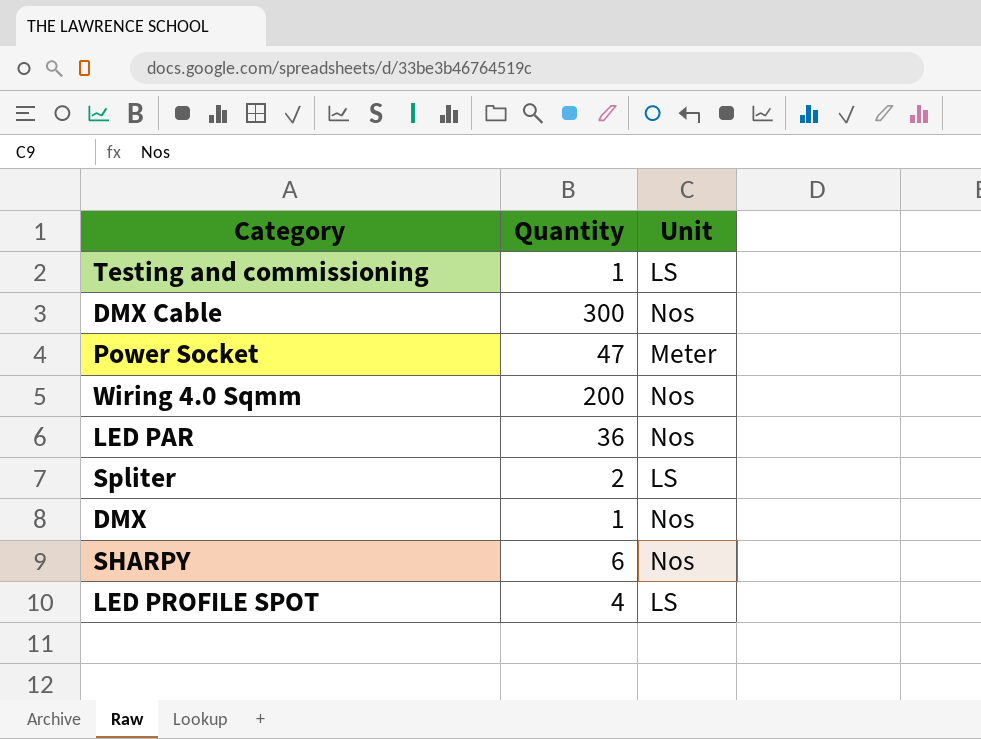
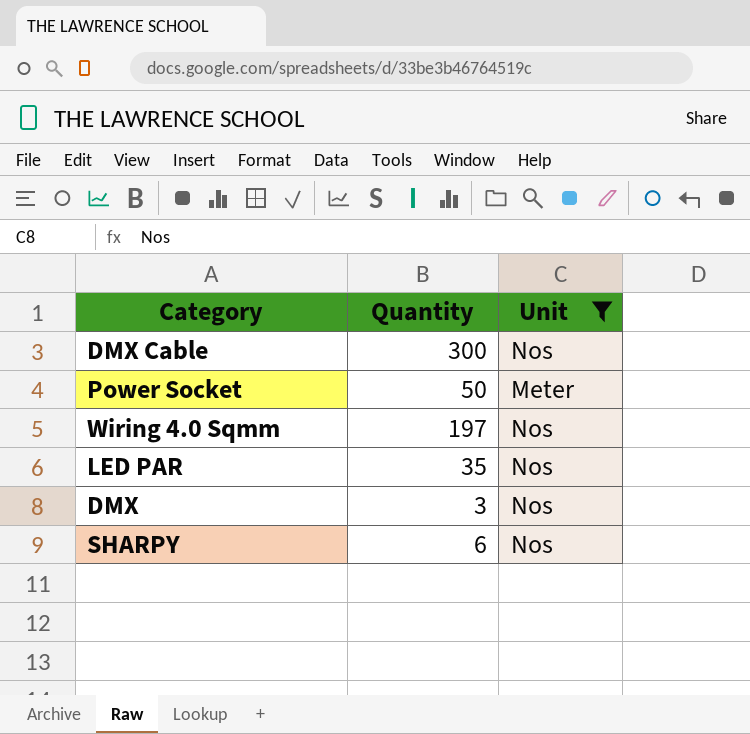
filter: none -> Unit != LS
Power Socket | Quantity: 47 -> 50
Wiring 4.0 Sqmm | Quantity: 200 -> 197
LED PAR | Quantity: 36 -> 35
DMX | Quantity: 1 -> 3

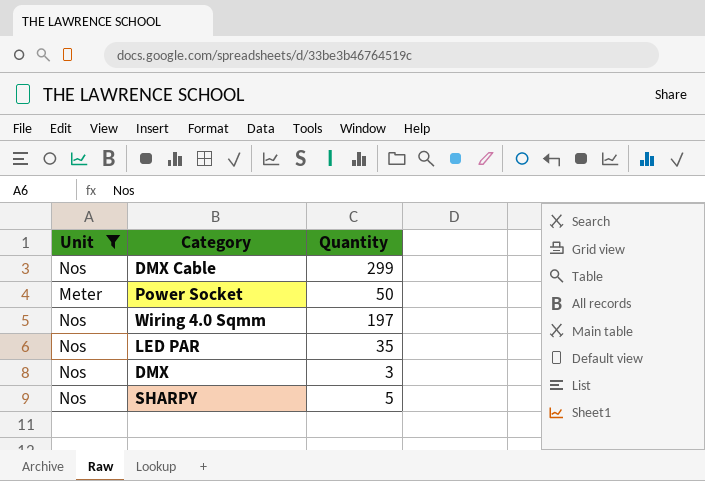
column Unit | position: 3 -> 1
DMX Cable | Quantity: 300 -> 299
SHARPY | Quantity: 6 -> 5

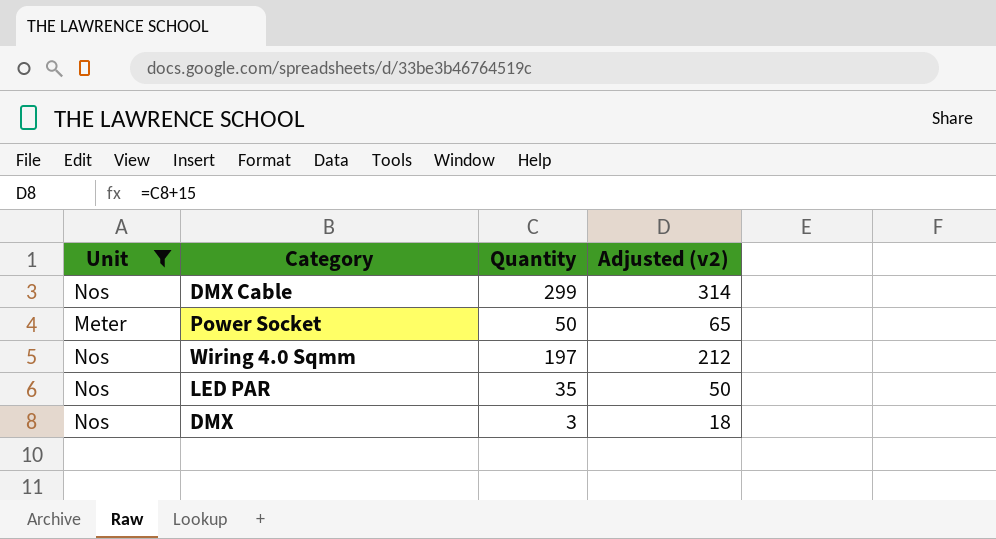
column Adjusted (v2) | formula: none -> [Quantity] + 15
row SHARPY: Nos | 5 -> none

